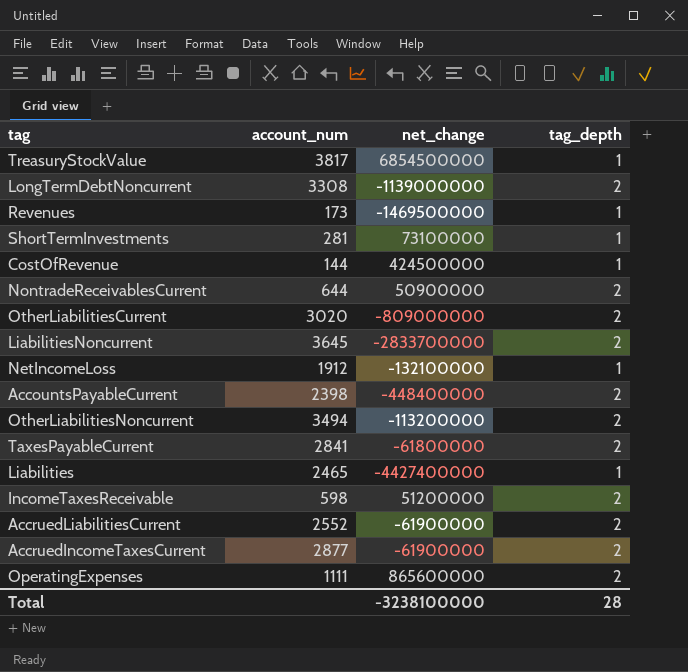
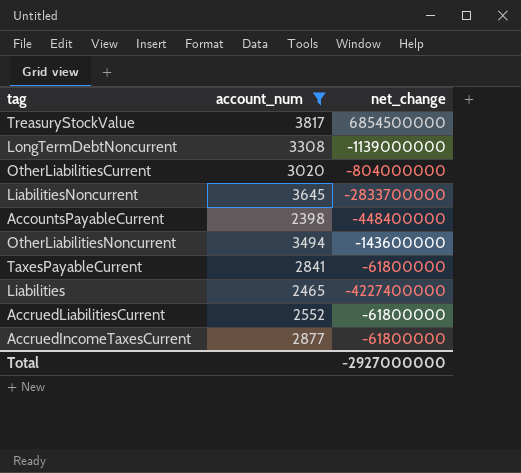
filter: none -> account_num >= 2398
column tag_depth | position: 4 -> none
OtherLiabilitiesCurrent | net_change: -809000000 -> -804000000
OtherLiabilitiesNoncurrent | net_change: -113200000 -> -143600000
Liabilities | net_change: -4427400000 -> -4227400000
AccruedLiabilitiesCurrent | net_change: -61900000 -> -61800000
AccruedIncomeTaxesCurrent | net_change: -61900000 -> -61800000
Total | net_change: -3238100000 -> -2927000000

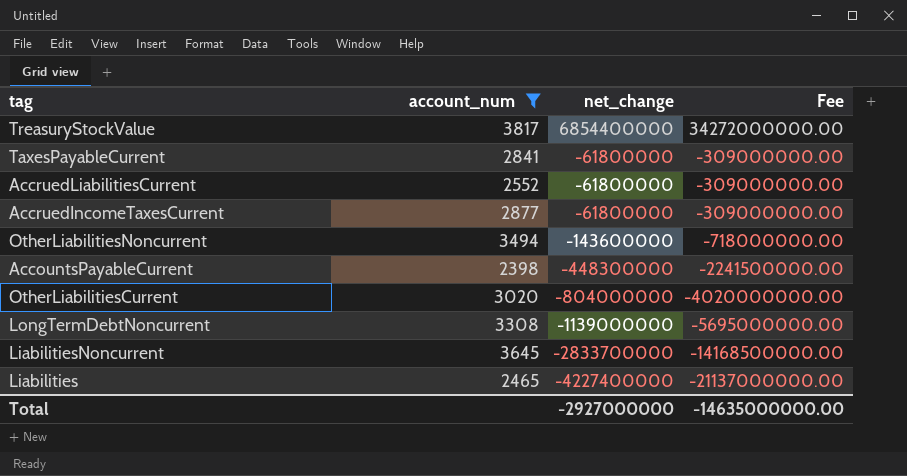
row order: none -> net_change descending
column Fee | formula: none -> [net_change] * 5
TreasuryStockValue | net_change: 6854500000 -> 6854400000
AccountsPayableCurrent | net_change: -448400000 -> -448300000

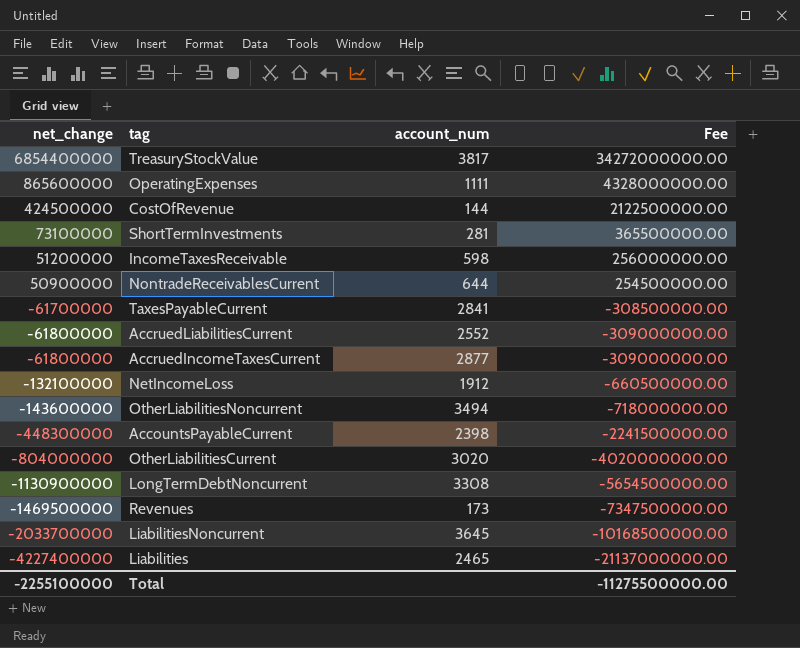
filter: account_num >= 2398 -> none
column net_change | position: 3 -> 1
TaxesPayableCurrent | net_change: -61800000 -> -61700000
TaxesPayableCurrent | Fee: -309000000.00 -> -308500000.00
LongTermDebtNoncurrent | net_change: -1139000000 -> -1130900000
LongTermDebtNoncurrent | Fee: -5695000000.00 -> -5654500000.00
LiabilitiesNoncurrent | net_change: -2833700000 -> -2033700000
LiabilitiesNoncurrent | Fee: -14168500000.00 -> -10168500000.00
Total | net_change: -2927000000 -> -2255100000
Total | Fee: -14635000000.00 -> -11275500000.00

